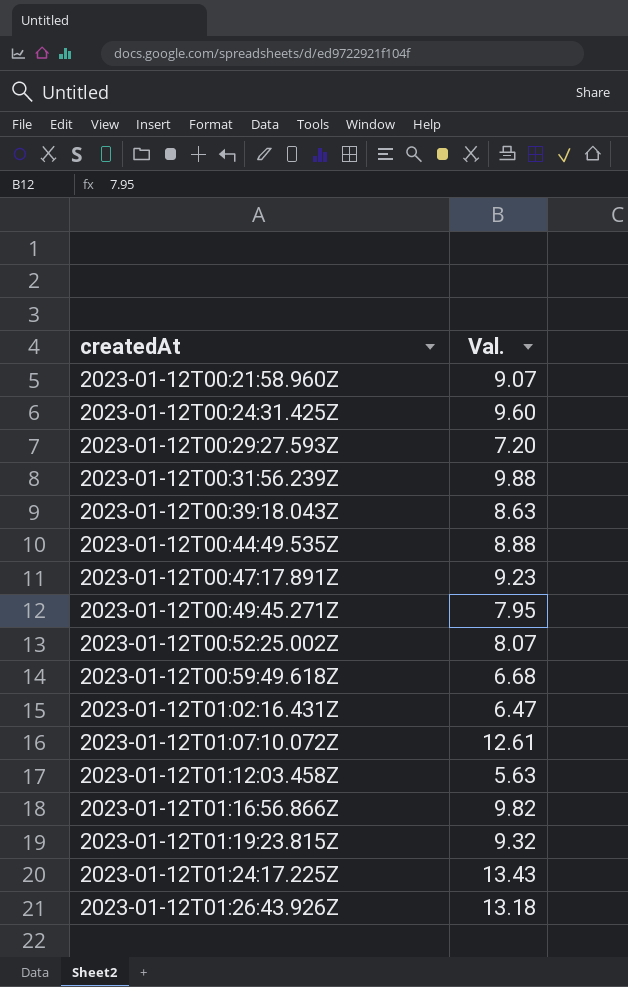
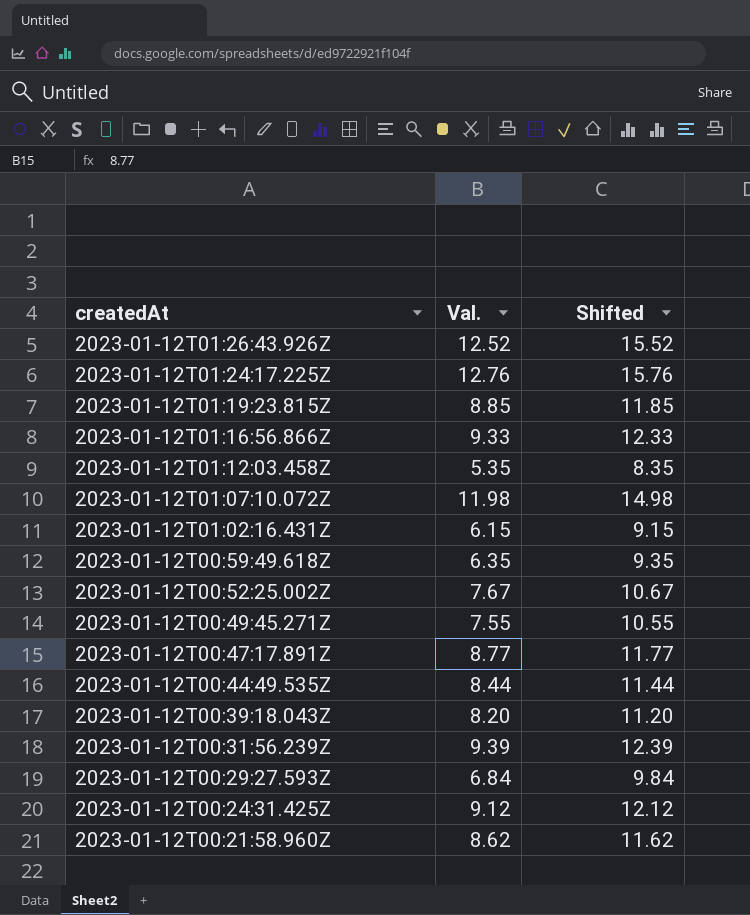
row order: createdAt ascending -> createdAt descending
column Shifted | formula: none -> [Val.] + 3
2023-01-12T01:26:43.926Z | Val.: 13.18 -> 12.52
2023-01-12T01:24:17.225Z | Val.: 13.43 -> 12.76
2023-01-12T01:19:23.815Z | Val.: 9.32 -> 8.85
2023-01-12T01:16:56.866Z | Val.: 9.82 -> 9.33
2023-01-12T01:12:03.458Z | Val.: 5.63 -> 5.35
2023-01-12T01:07:10.072Z | Val.: 12.61 -> 11.98
2023-01-12T01:02:16.431Z | Val.: 6.47 -> 6.15
2023-01-12T00:59:49.618Z | Val.: 6.68 -> 6.35
2023-01-12T00:52:25.002Z | Val.: 8.07 -> 7.67
2023-01-12T00:49:45.271Z | Val.: 7.95 -> 7.55
2023-01-12T00:47:17.891Z | Val.: 9.23 -> 8.77
2023-01-12T00:44:49.535Z | Val.: 8.88 -> 8.44
2023-01-12T00:39:18.043Z | Val.: 8.63 -> 8.20
2023-01-12T00:31:56.239Z | Val.: 9.88 -> 9.39
2023-01-12T00:29:27.593Z | Val.: 7.20 -> 6.84
2023-01-12T00:24:31.425Z | Val.: 9.60 -> 9.12
2023-01-12T00:21:58.960Z | Val.: 9.07 -> 8.62

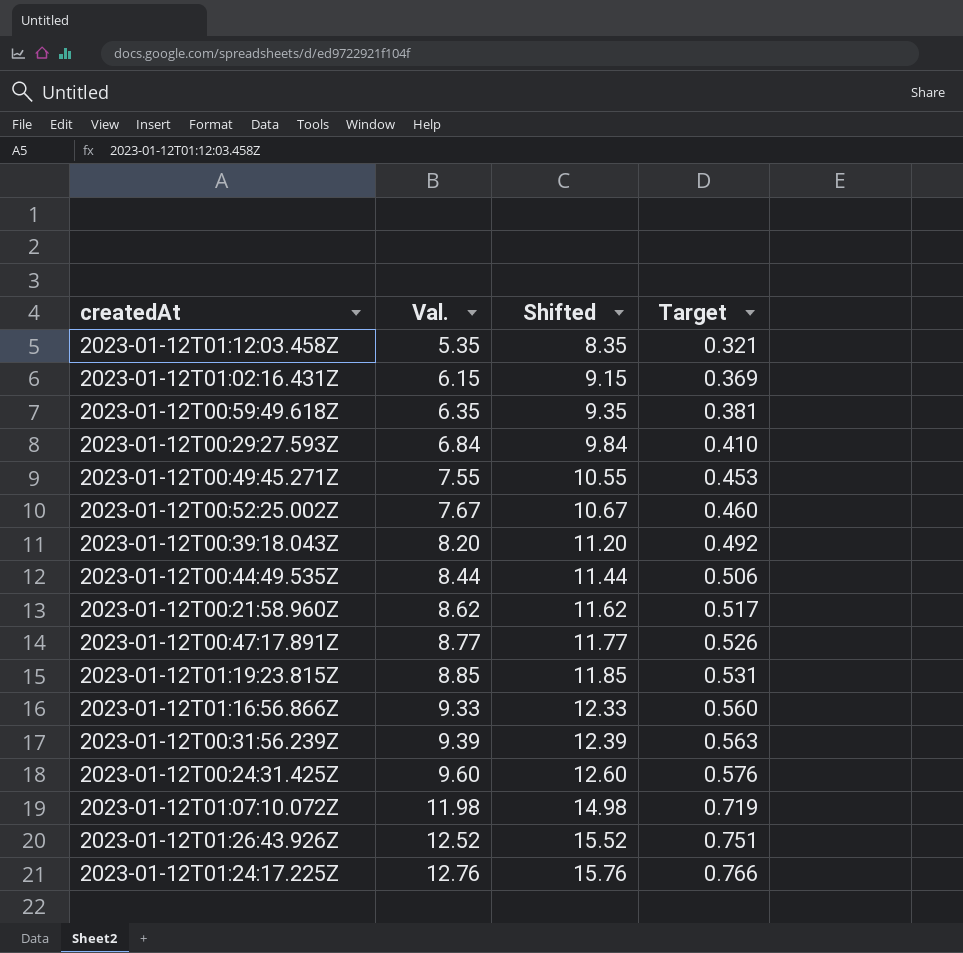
row order: createdAt descending -> Val. ascending
column Target | formula: none -> [Val.] * 0.06
2023-01-12T00:24:31.425Z | Val.: 9.12 -> 9.60
2023-01-12T00:24:31.425Z | Shifted: 12.12 -> 12.60

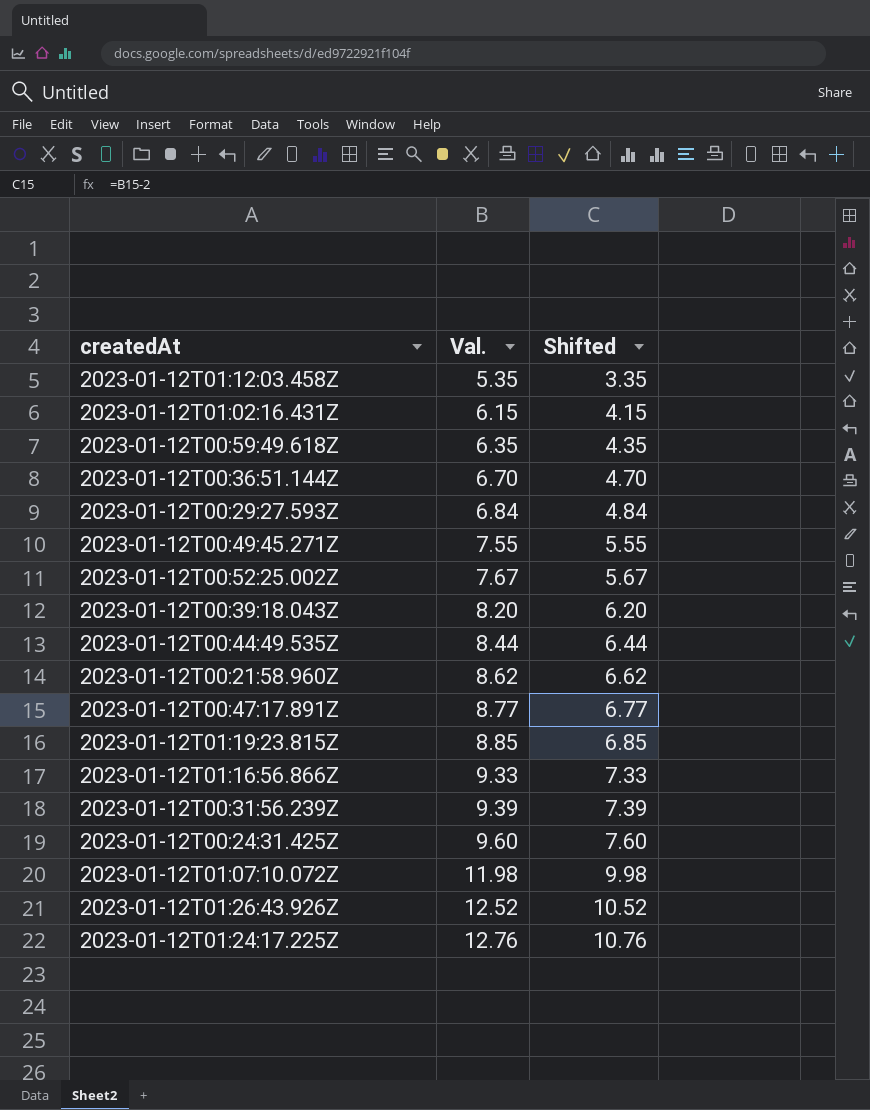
column Target | formula: [Val.] * 0.06 -> none
column Shifted | formula: [Val.] + 3 -> [Val.] - 2
row 2023-01-12T00:36:51.144Z: none -> 6.70 | 4.70

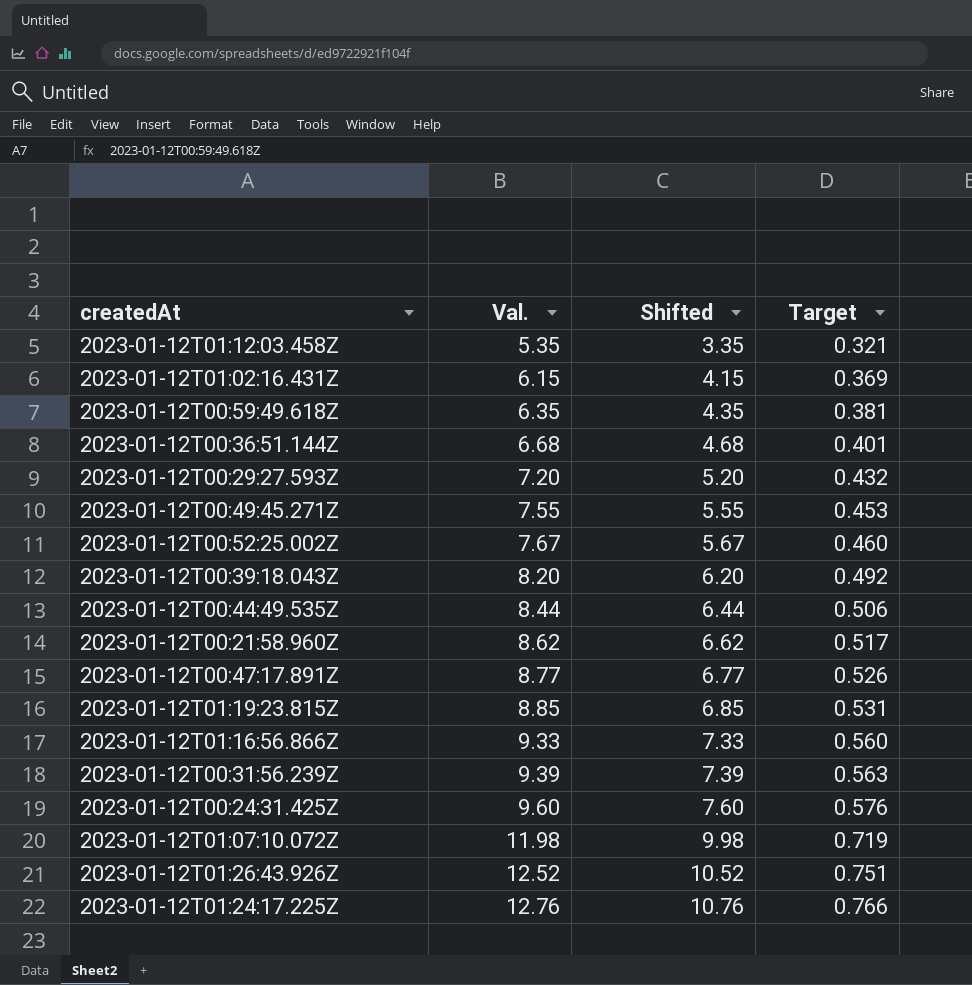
column Target | formula: none -> [Val.] * 0.06
2023-01-12T00:36:51.144Z | Val.: 6.70 -> 6.68
2023-01-12T00:36:51.144Z | Shifted: 4.70 -> 4.68
2023-01-12T00:29:27.593Z | Val.: 6.84 -> 7.20
2023-01-12T00:29:27.593Z | Shifted: 4.84 -> 5.20

